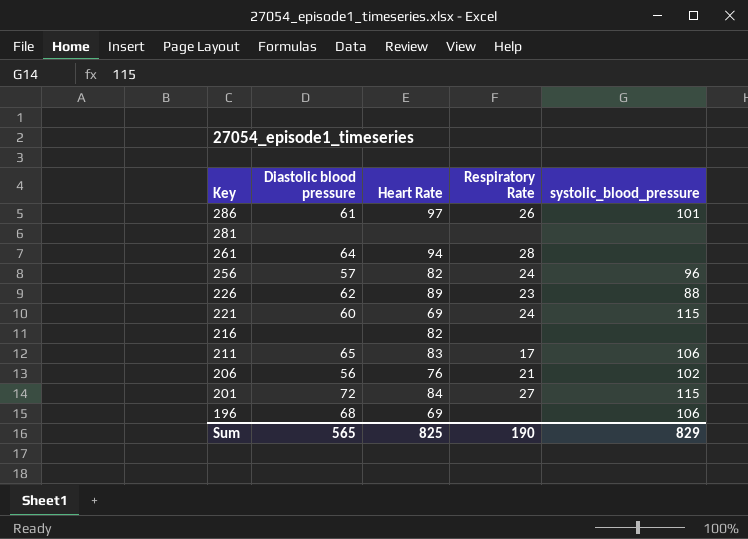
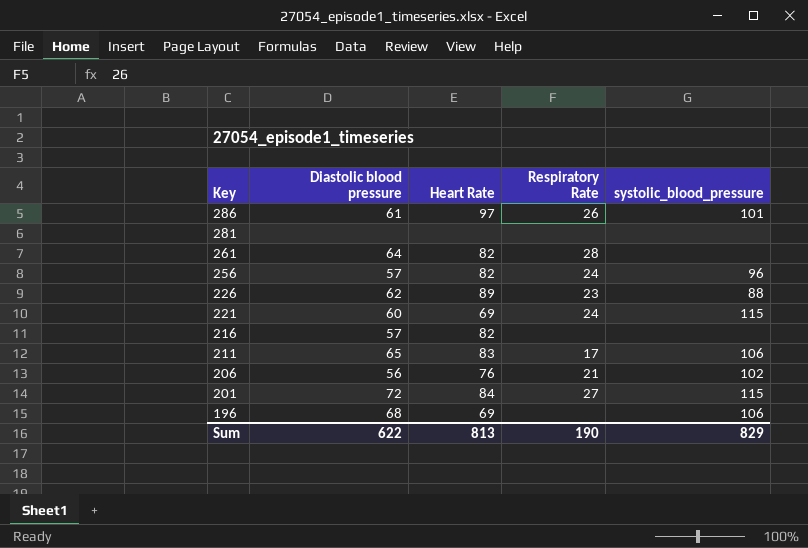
261 | Heart Rate: 94 -> 82
216 | Diastolic blood pressure: none -> 57
Sum | Diastolic blood pressure: 565 -> 622
Sum | Heart Rate: 825 -> 813

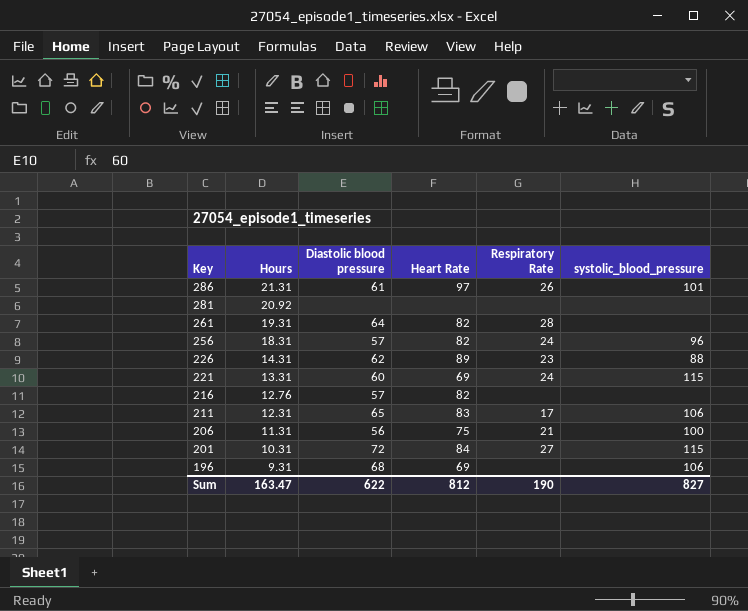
column Hours | position: none -> 2
206 | Heart Rate: 76 -> 75
206 | systolic_blood_pressure: 102 -> 100
Sum | Heart Rate: 813 -> 812
Sum | systolic_blood_pressure: 829 -> 827

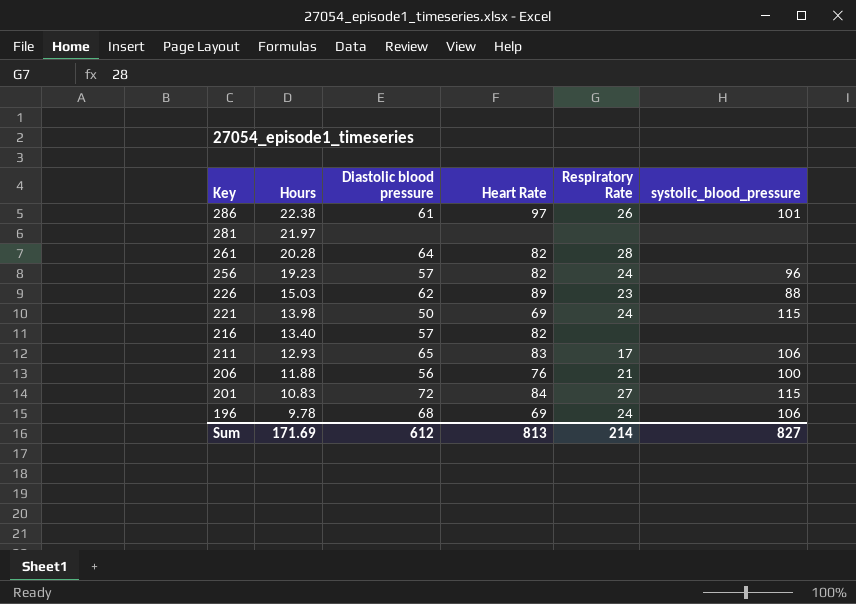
286 | Hours: 21.31 -> 22.38
281 | Hours: 20.92 -> 21.97
261 | Hours: 19.31 -> 20.28
256 | Hours: 18.31 -> 19.23
226 | Hours: 14.31 -> 15.03
221 | Hours: 13.31 -> 13.98
221 | Diastolic blood pressure: 60 -> 50
216 | Hours: 12.76 -> 13.40
211 | Hours: 12.31 -> 12.93
206 | Hours: 11.31 -> 11.88
206 | Heart Rate: 75 -> 76
201 | Hours: 10.31 -> 10.83
196 | Hours: 9.31 -> 9.78
196 | Respiratory Rate: none -> 24
Sum | Hours: 163.47 -> 171.69
Sum | Diastolic blood pressure: 622 -> 612
Sum | Heart Rate: 812 -> 813
Sum | Respiratory Rate: 190 -> 214

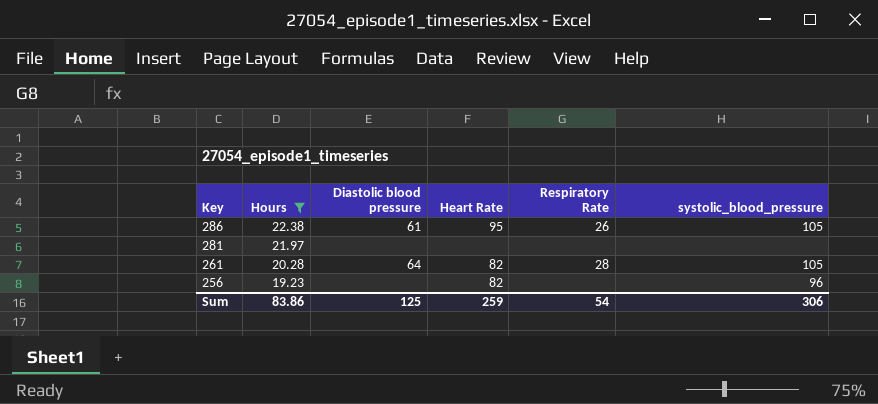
filter: none -> Hours >= 19.23
286 | Heart Rate: 97 -> 95
286 | systolic_blood_pressure: 101 -> 105
261 | systolic_blood_pressure: none -> 105
256 | Diastolic blood pressure: 57 -> none
256 | Respiratory Rate: 24 -> none
Sum | Hours: 171.69 -> 83.86
Sum | Diastolic blood pressure: 612 -> 125
Sum | Heart Rate: 813 -> 259
Sum | Respiratory Rate: 214 -> 54
Sum | systolic_blood_pressure: 827 -> 306

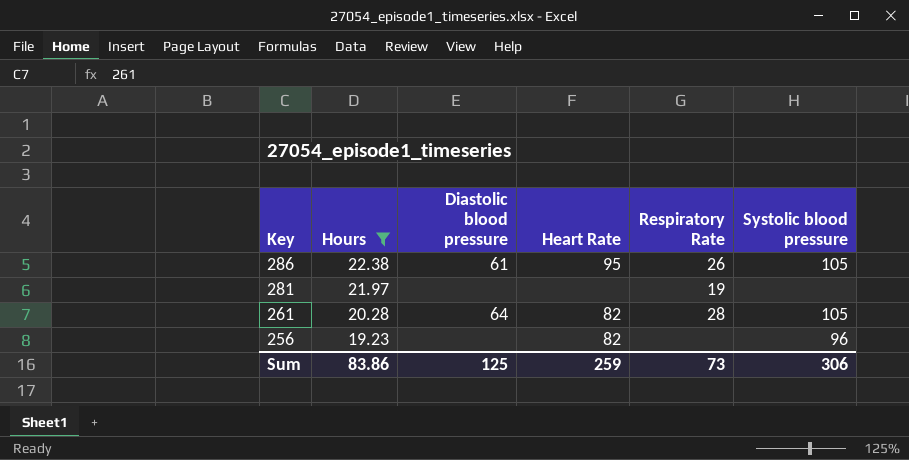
column name: systolic_blood_pressure -> Systolic blood pressure
281 | Respiratory Rate: none -> 19
Sum | Respiratory Rate: 54 -> 73

